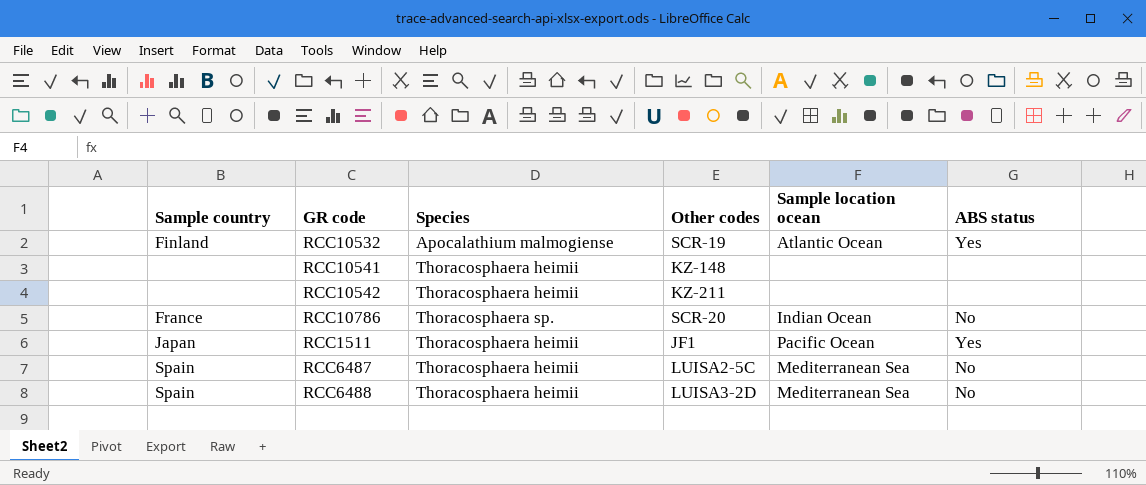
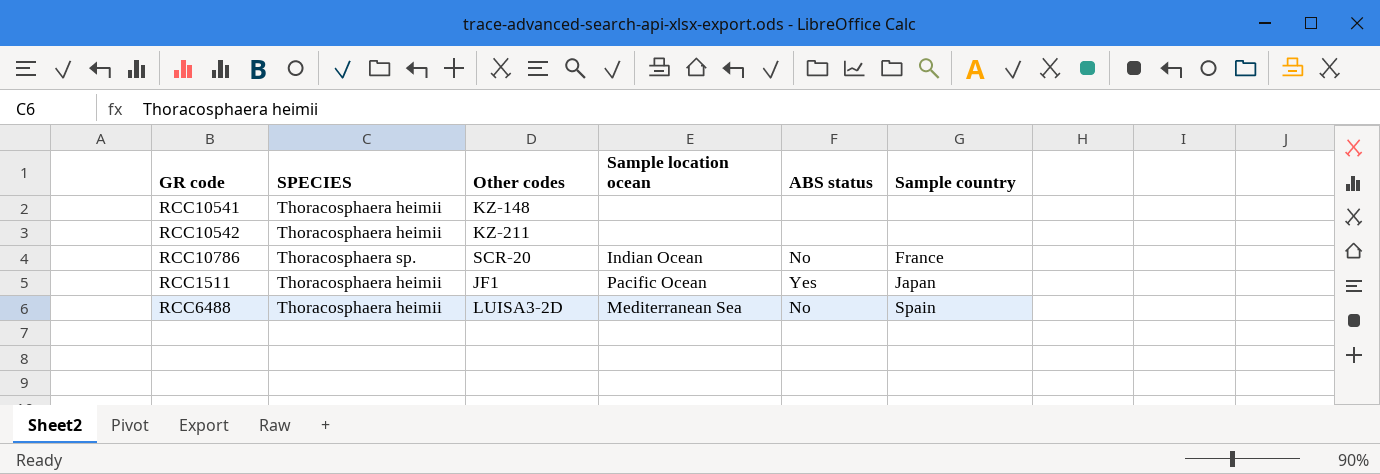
column name: Species -> SPECIES
column Sample country | position: 1 -> 6
row RCC10532: Finland | Apocalathium malmogiense | SCR-19 | Atlantic Ocean | Yes -> none
row RCC6487: Spain | Thoracosphaera heimii | LUISA2-5C | Mediterranean Sea | No -> none

